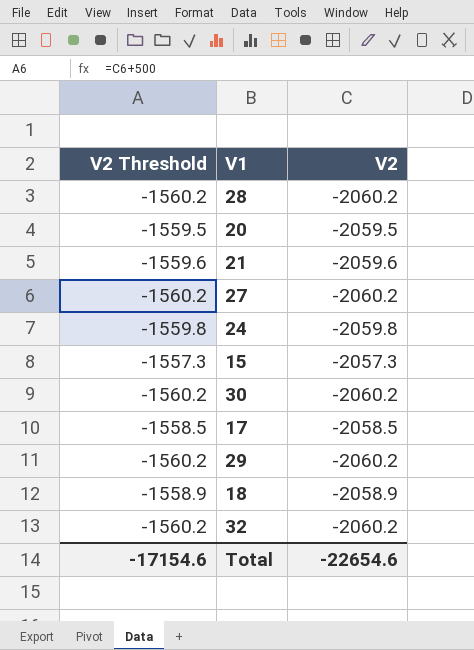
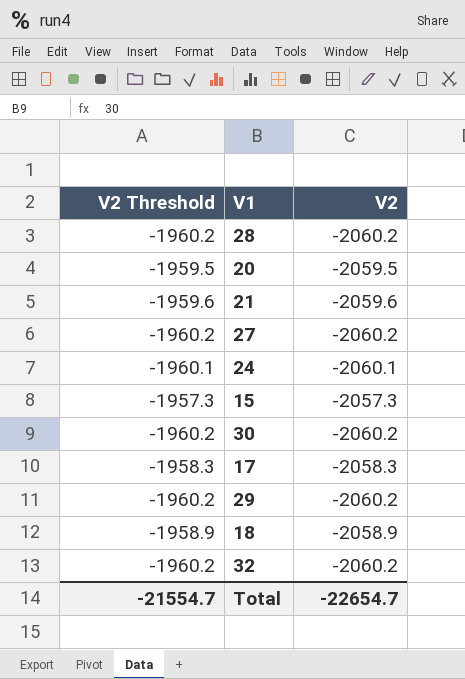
column V2 Threshold | formula: [V2] + 500 -> [V2] + 100
24 | V2: -2059.8 -> -2060.1
17 | V2: -2058.5 -> -2058.3
Total | V2 Threshold: -17154.6 -> -21554.7
Total | V2: -22654.6 -> -22654.7

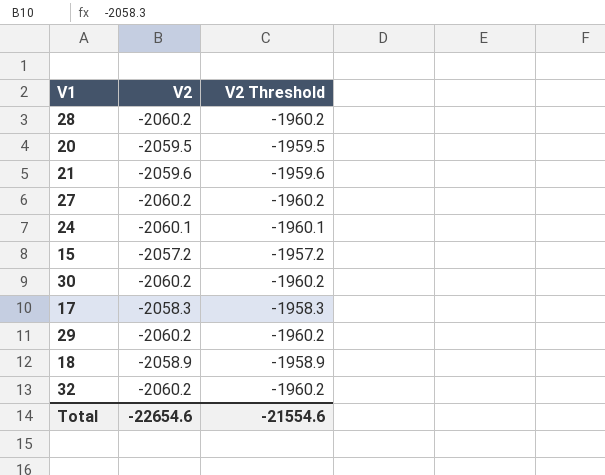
column V2 Threshold | position: 1 -> 3
15 | V2: -2057.3 -> -2057.2
15 | V2 Threshold: -1957.3 -> -1957.2
Total | V2: -22654.7 -> -22654.6
Total | V2 Threshold: -21554.7 -> -21554.6

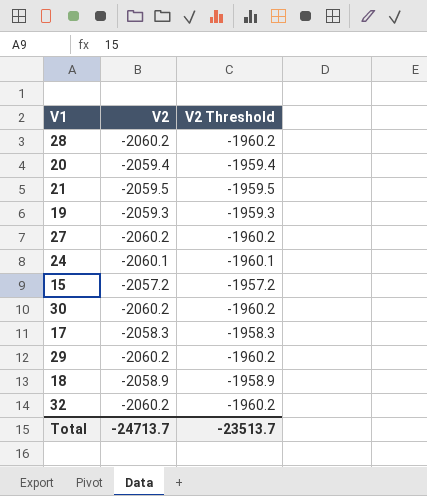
20 | V2: -2059.5 -> -2059.4
20 | V2 Threshold: -1959.5 -> -1959.4
21 | V2: -2059.6 -> -2059.5
21 | V2 Threshold: -1959.6 -> -1959.5
row 19: none -> -2059.3 | -1959.3
Total | V2: -22654.6 -> -24713.7
Total | V2 Threshold: -21554.6 -> -23513.7

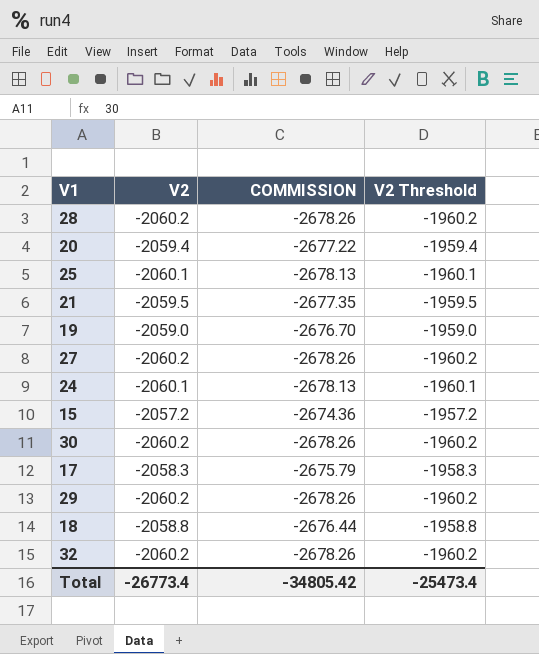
column COMMISSION | formula: none -> [V2] * 1.3
row 25: none -> -2060.1 | -2678.13 | -1960.1
19 | V2: -2059.3 -> -2059.0
19 | V2 Threshold: -1959.3 -> -1959.0
18 | V2: -2058.9 -> -2058.8
18 | V2 Threshold: -1958.9 -> -1958.8
Total | V2: -24713.7 -> -26773.4
Total | V2 Threshold: -23513.7 -> -25473.4

